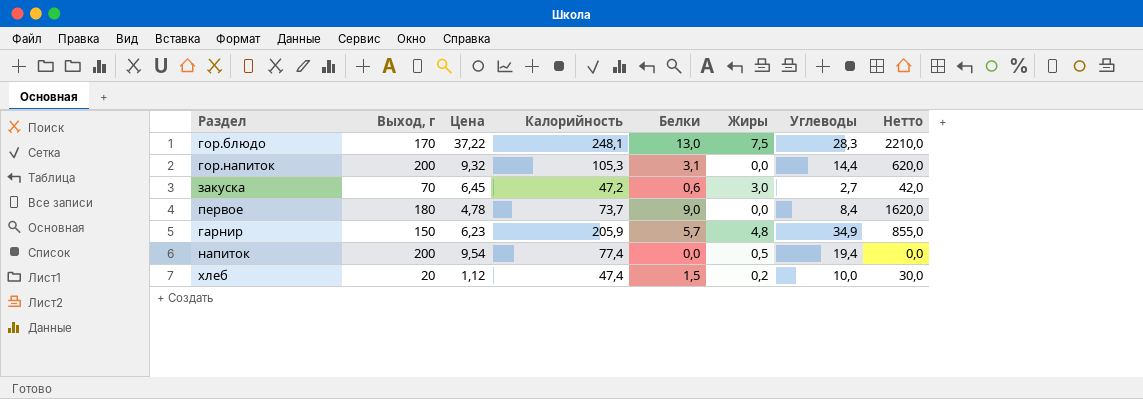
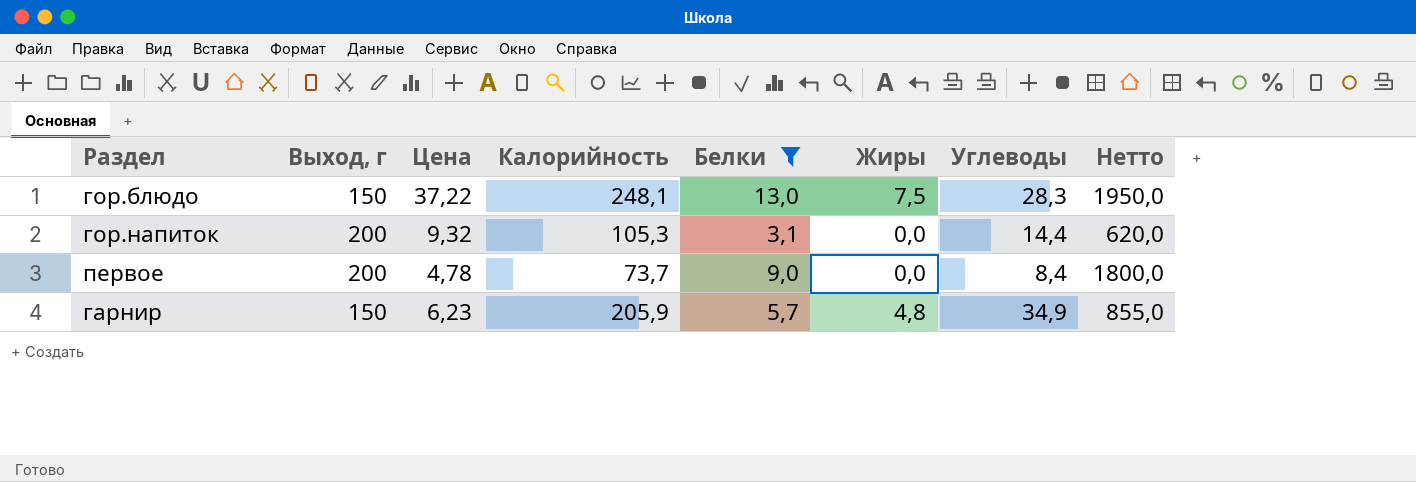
filter: none -> Белки >= 3,1
гор.блюдо | Выход, г: 170 -> 150
гор.блюдо | Нетто: 2210,0 -> 1950,0
первое | Выход, г: 180 -> 200
первое | Нетто: 1620,0 -> 1800,0

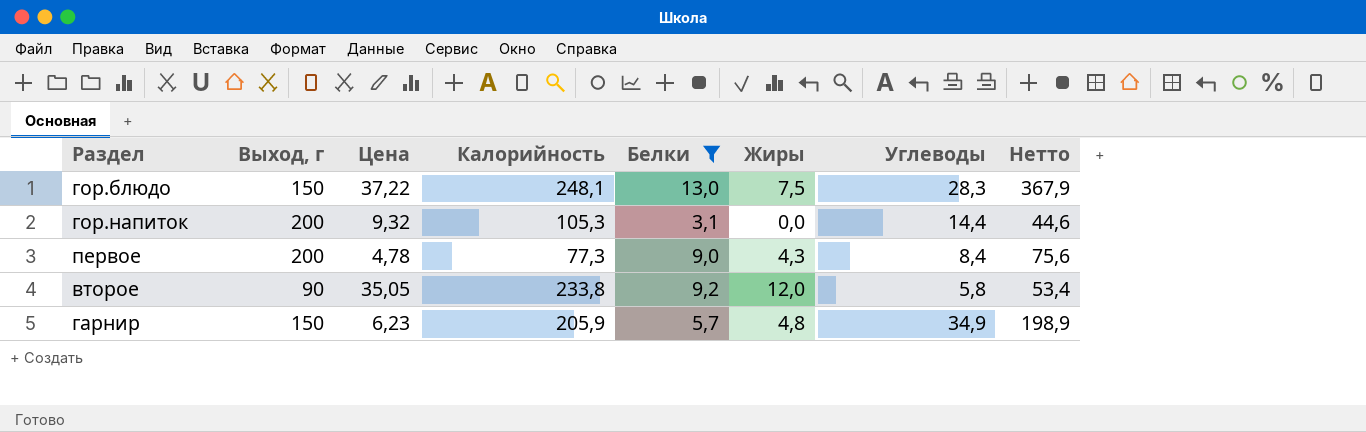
column Нетто | formula: [Выход, г] * [Белки] -> [Белки] * [Углеводы]
первое | Калорийность: 73,7 -> 77,3
первое | Жиры: 0,0 -> 4,3
row второе: none -> 90 | 35,05 | 233,8 | 9,2 | 12,0 | 5,8 | 53,4

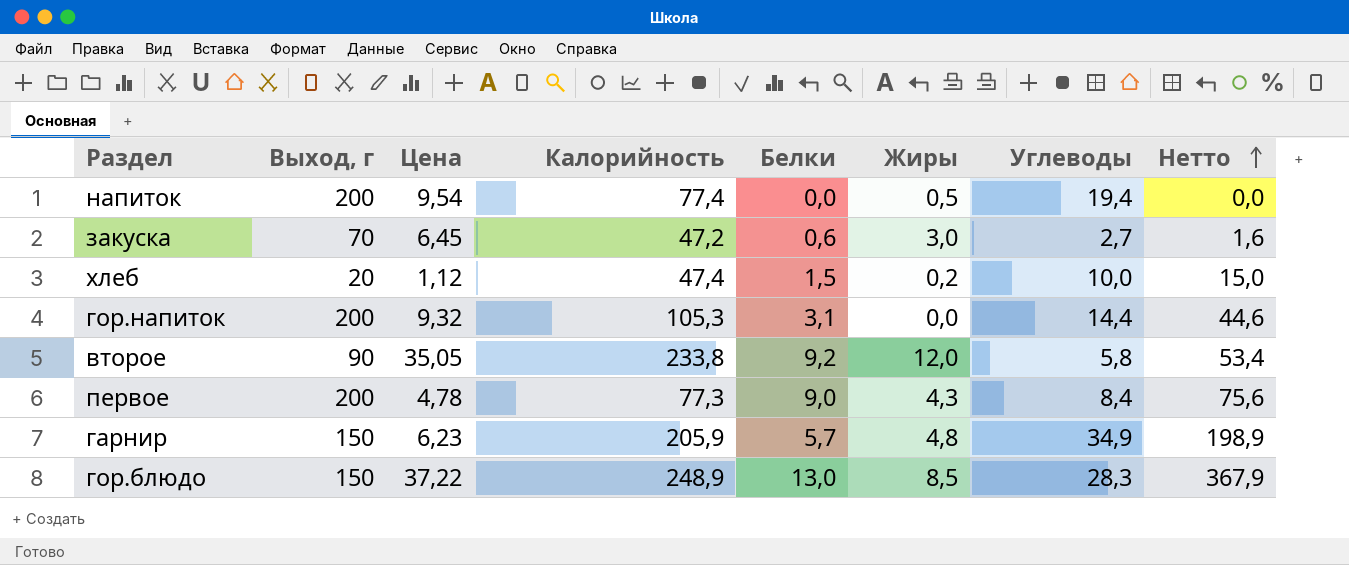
filter: Белки >= 3,1 -> none
row order: none -> Нетто ascending
гор.блюдо | Калорийность: 248,1 -> 248,9
гор.блюдо | Жиры: 7,5 -> 8,5

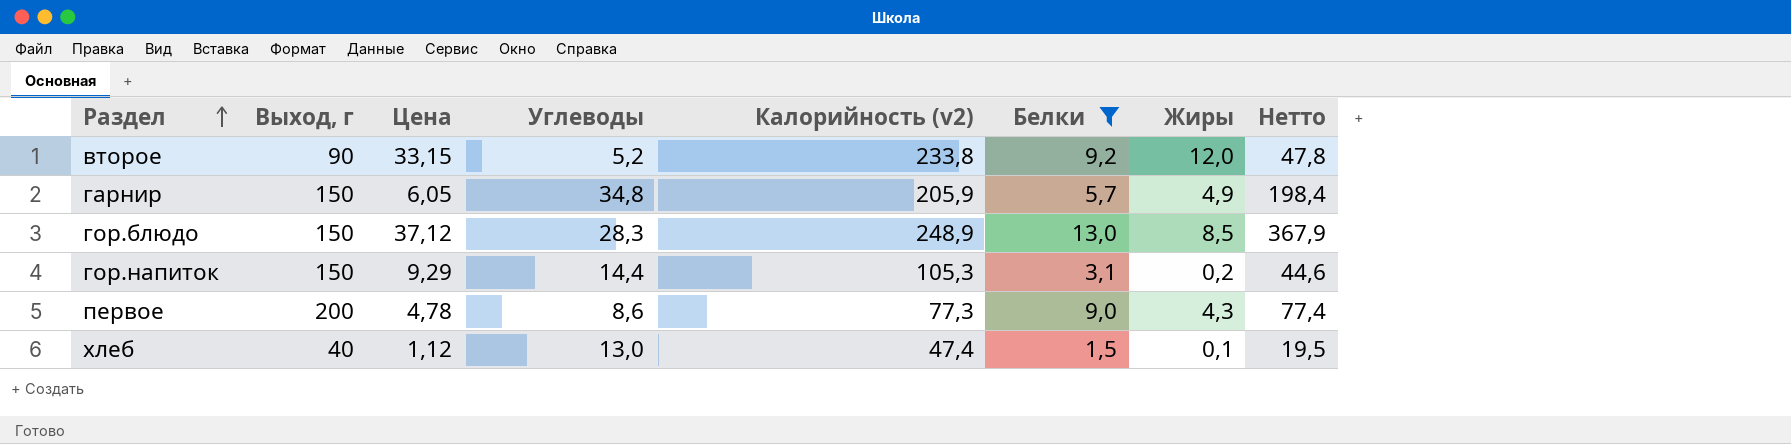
filter: none -> Белки >= 1,5
row order: Нетто ascending -> Раздел ascending
column Углеводы | position: 7 -> 4
column name: Калорийность -> Калорийность (v2)
второе | Цена: 35,05 -> 33,15
второе | Углеводы: 5,8 -> 5,2
второе | Нетто: 53,4 -> 47,8
гарнир | Цена: 6,23 -> 6,05
гарнир | Углеводы: 34,9 -> 34,8
гарнир | Жиры: 4,8 -> 4,9
гарнир | Нетто: 198,9 -> 198,4
гор.блюдо | Цена: 37,22 -> 37,12
гор.напиток | Выход, г: 200 -> 150
гор.напиток | Цена: 9,32 -> 9,29
гор.напиток | Жиры: 0,0 -> 0,2
первое | Углеводы: 8,4 -> 8,6
первое | Нетто: 75,6 -> 77,4
хлеб | Выход, г: 20 -> 40
хлеб | Углеводы: 10,0 -> 13,0
хлеб | Жиры: 0,2 -> 0,1
хлеб | Нетто: 15,0 -> 19,5

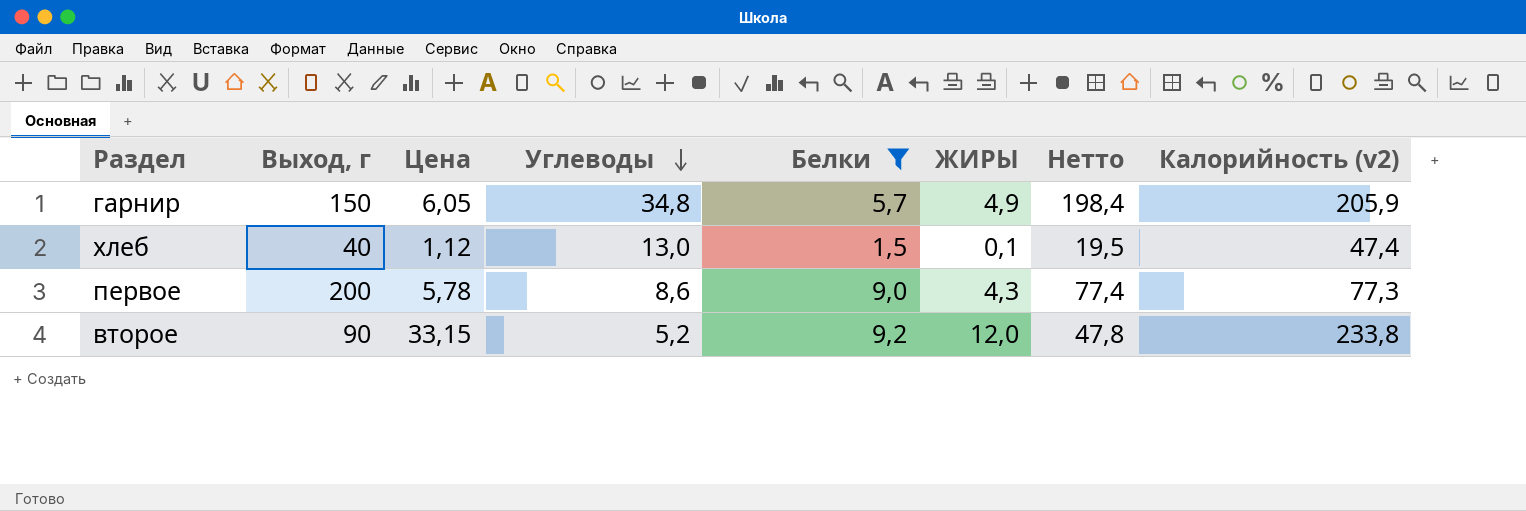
row order: Раздел ascending -> Углеводы descending
column name: Жиры -> ЖИРЫ
column Калорийность (v2) | position: 5 -> 8
row гор.блюдо: 150 | 37,12 | 28,3 | 248,9 | 13,0 | 8,5 | 367,9 -> none
row гор.напиток: 150 | 9,29 | 14,4 | 105,3 | 3,1 | 0,2 | 44,6 -> none
первое | Цена: 4,78 -> 5,78

